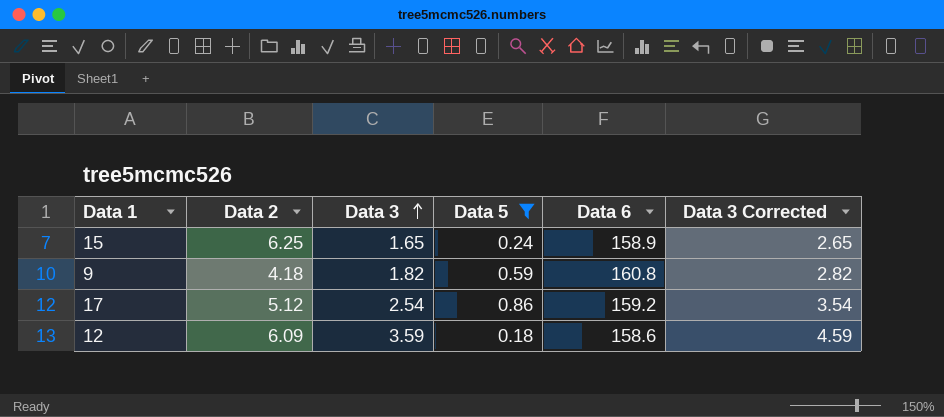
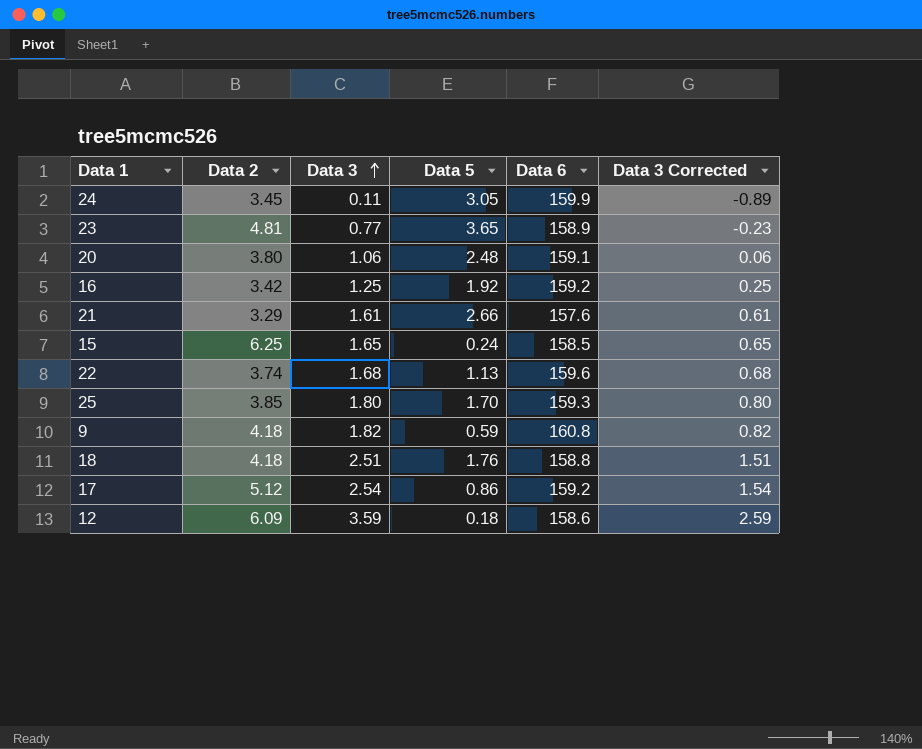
filter: Data 5 <= 0.86 -> none
column Data 3 Corrected | formula: [Data 3] + 1 -> [Data 3] - 1
15 | Data 6: 158.9 -> 158.5

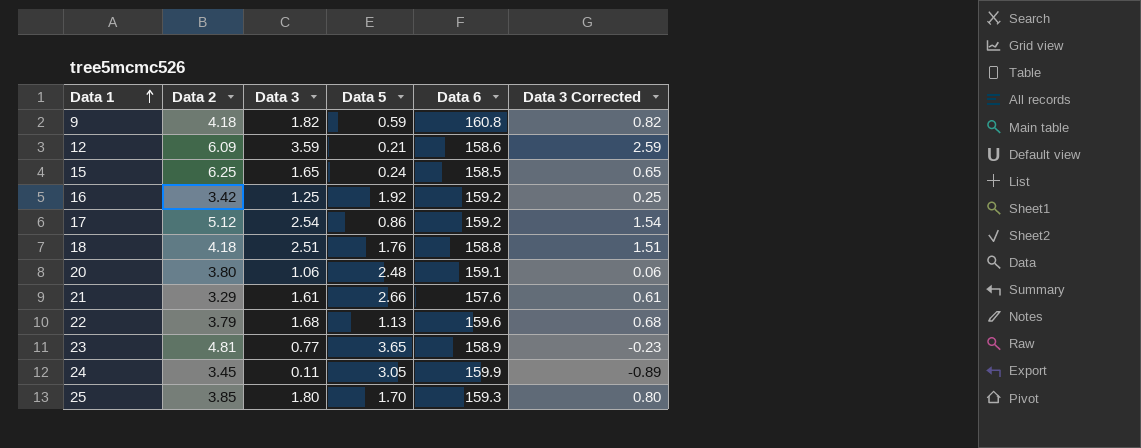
row order: Data 3 ascending -> Data 1 ascending
12 | Data 5: 0.18 -> 0.21
22 | Data 2: 3.74 -> 3.79

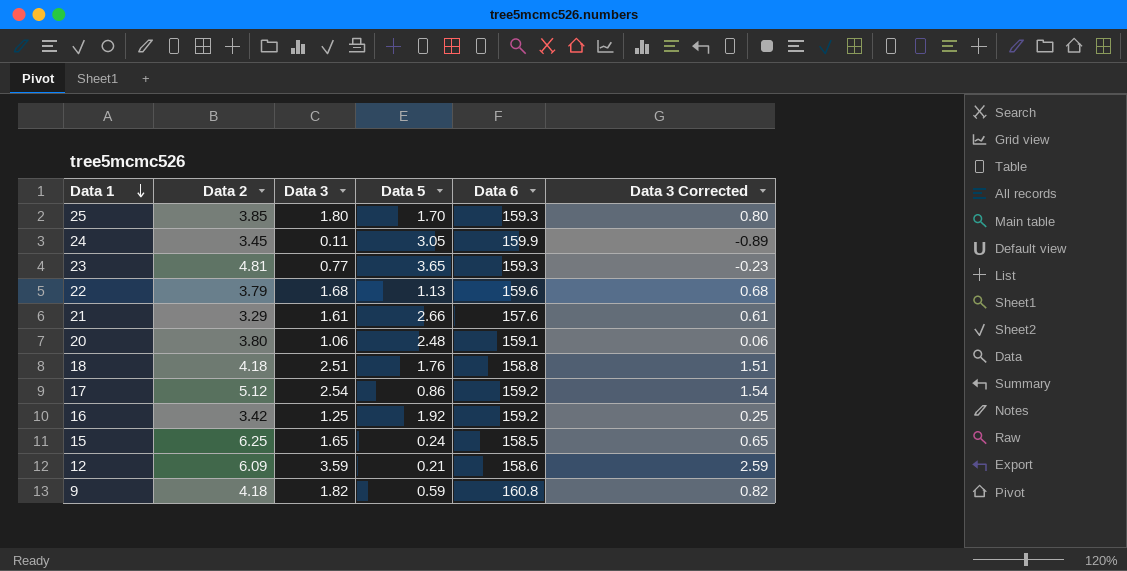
row order: Data 1 ascending -> Data 1 descending
23 | Data 6: 158.9 -> 159.3

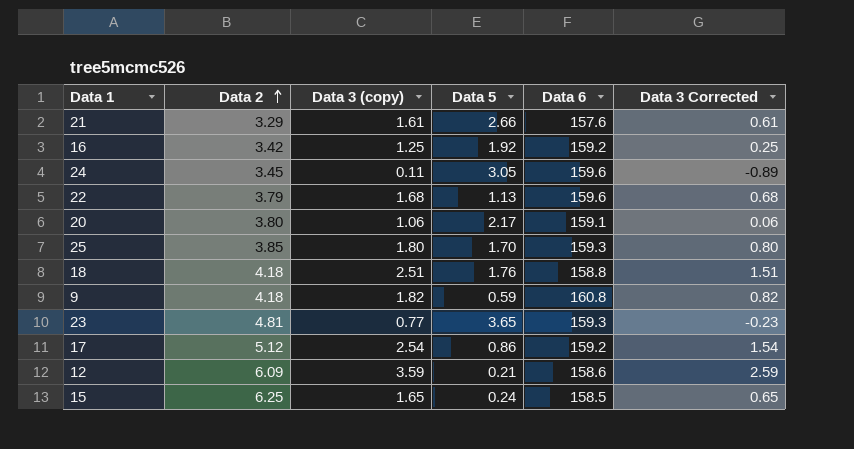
row order: Data 1 descending -> Data 2 ascending
column name: Data 3 -> Data 3 (copy)
24 | Data 6: 159.9 -> 159.6
20 | Data 5: 2.48 -> 2.17

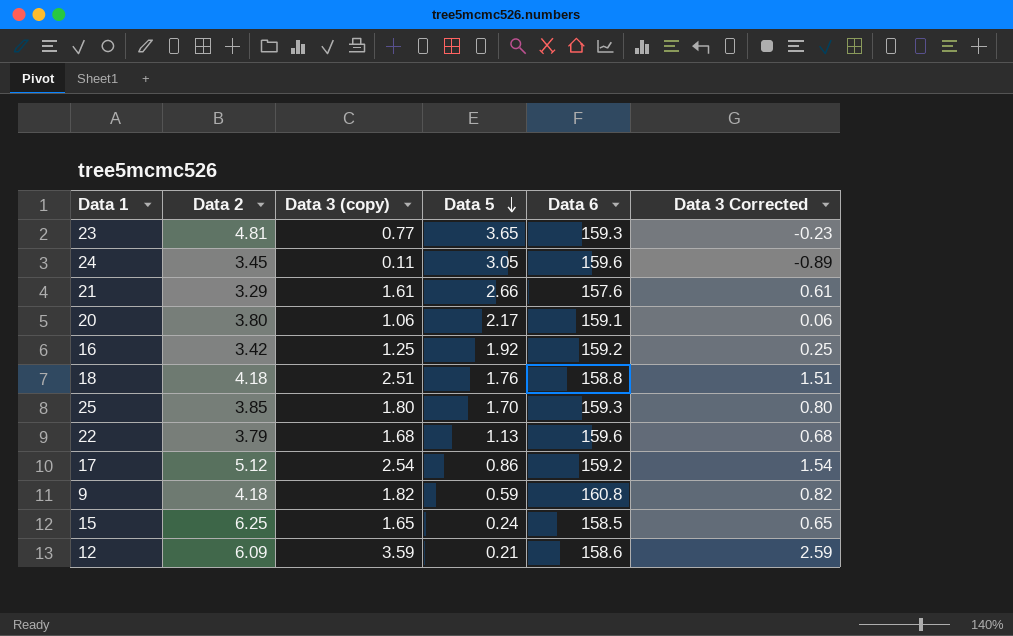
row order: Data 2 ascending -> Data 5 descending

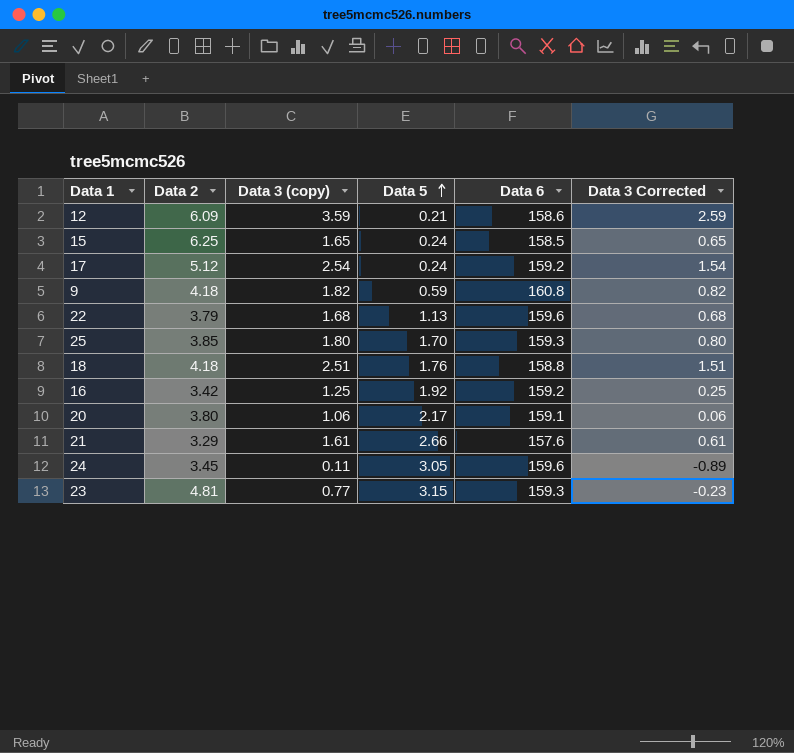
row order: Data 5 descending -> Data 5 ascending
17 | Data 5: 0.86 -> 0.24
23 | Data 5: 3.65 -> 3.15

